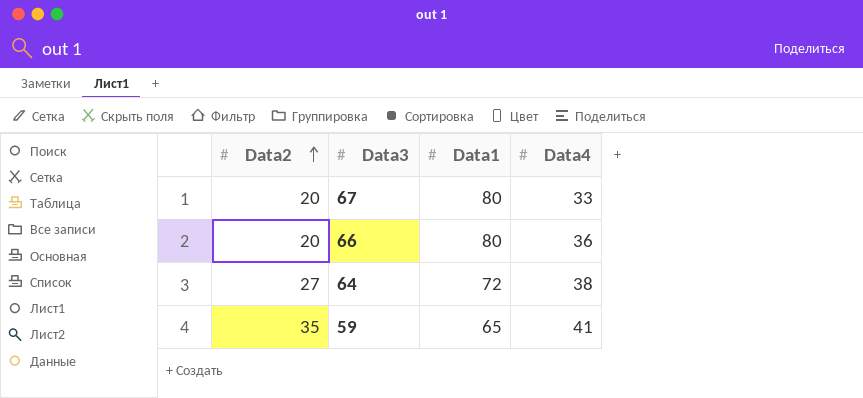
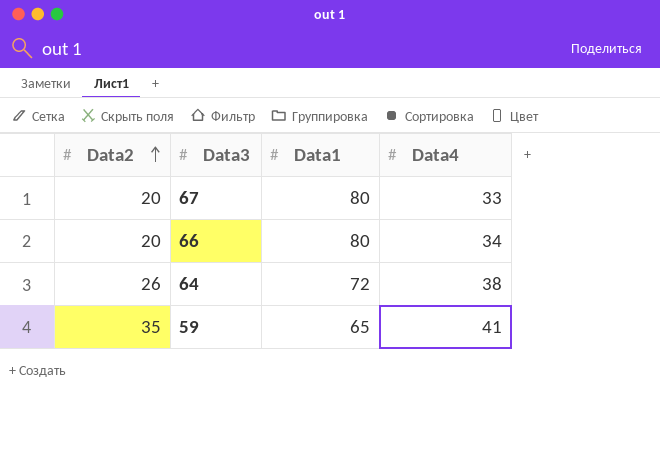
66 | Data4: 36 -> 34
64 | Data2: 27 -> 26

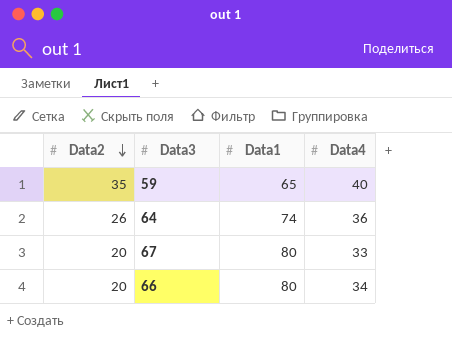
row order: Data2 ascending -> Data2 descending
59 | Data4: 41 -> 40
64 | Data1: 72 -> 74
64 | Data4: 38 -> 36

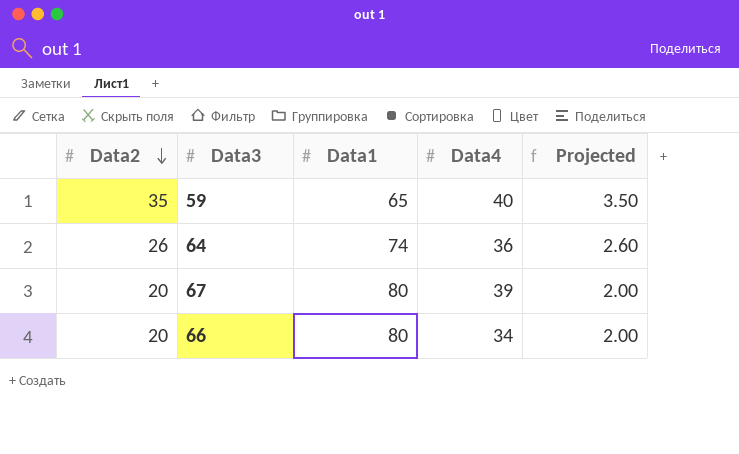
column Projected | formula: none -> [Data2] * 0.1
67 | Data4: 33 -> 39

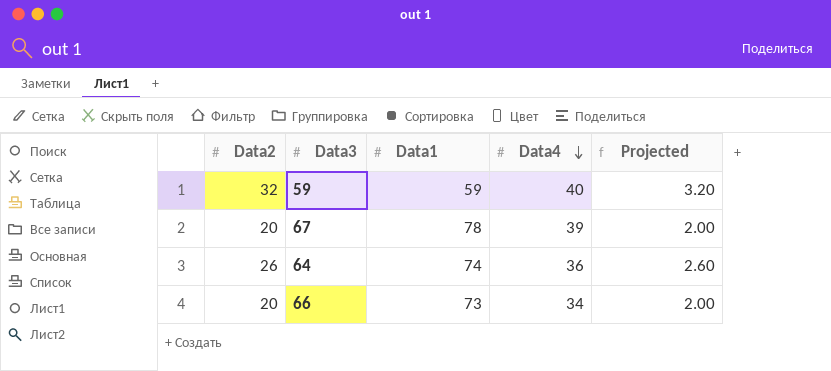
row order: Data2 descending -> Data4 descending
59 | Data2: 35 -> 32
59 | Data1: 65 -> 59
59 | Projected: 3.50 -> 3.20
67 | Data1: 80 -> 78
66 | Data1: 80 -> 73

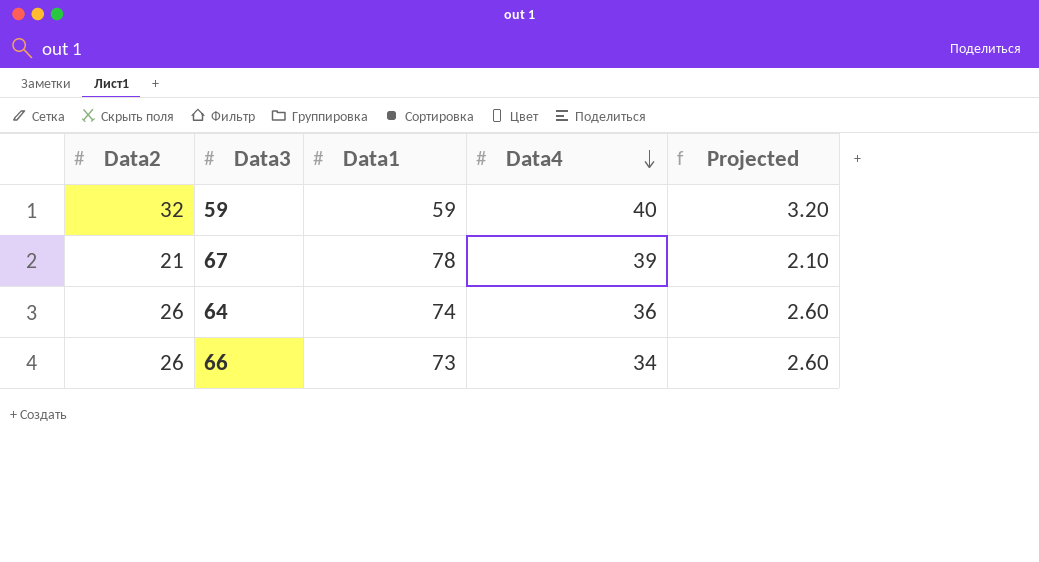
67 | Data2: 20 -> 21
67 | Projected: 2.00 -> 2.10
66 | Data2: 20 -> 26
66 | Projected: 2.00 -> 2.60

